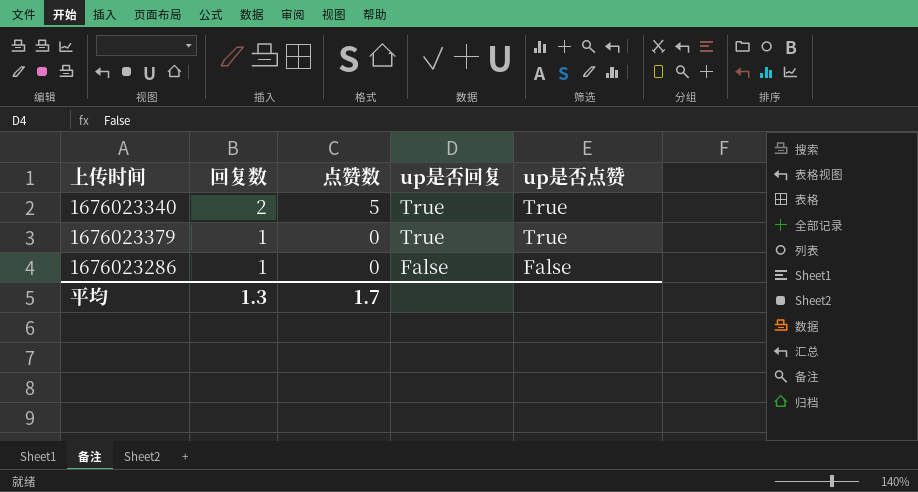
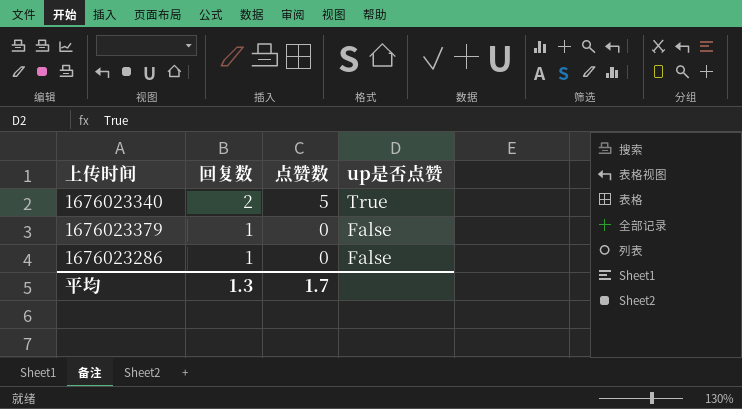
column up是否回复 | position: 4 -> none
1676023379 | up是否点赞: True -> False

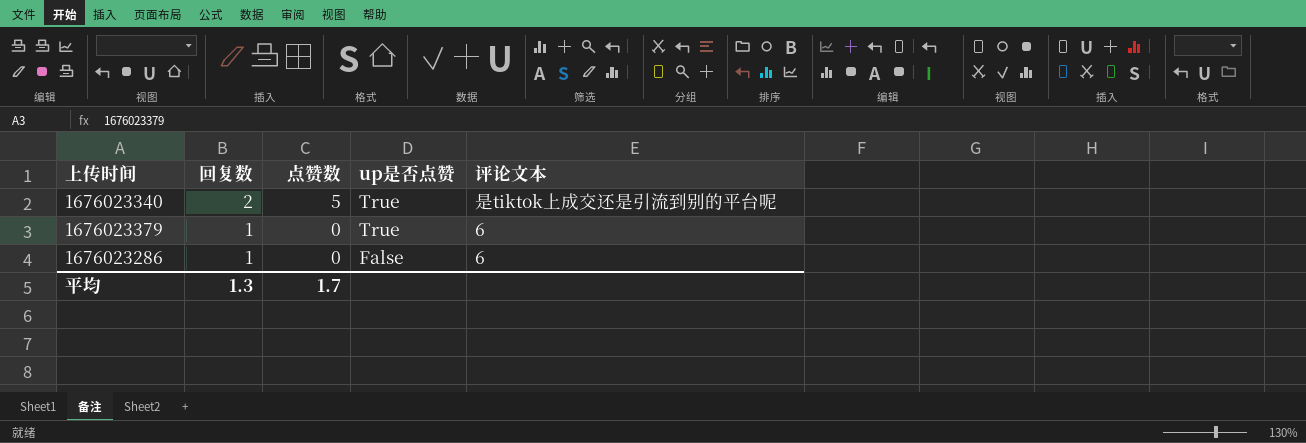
column 评论文本 | position: none -> 5
1676023379 | up是否点赞: False -> True

